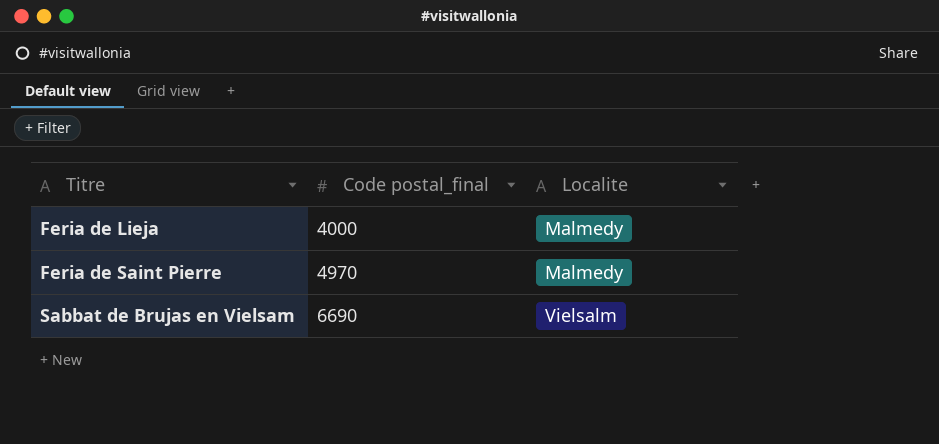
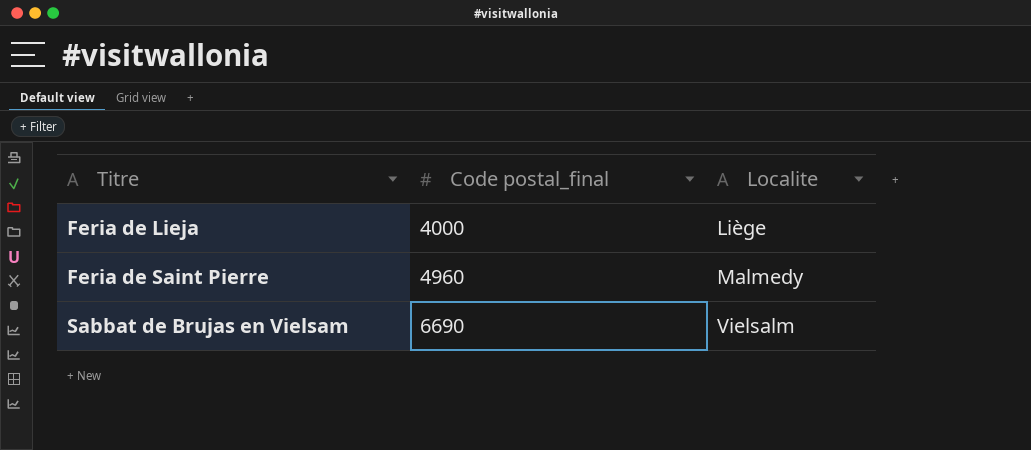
Feria de Lieja | Localite: Malmedy -> Liège
Feria de Saint Pierre | Code postal_final: 4970 -> 4960

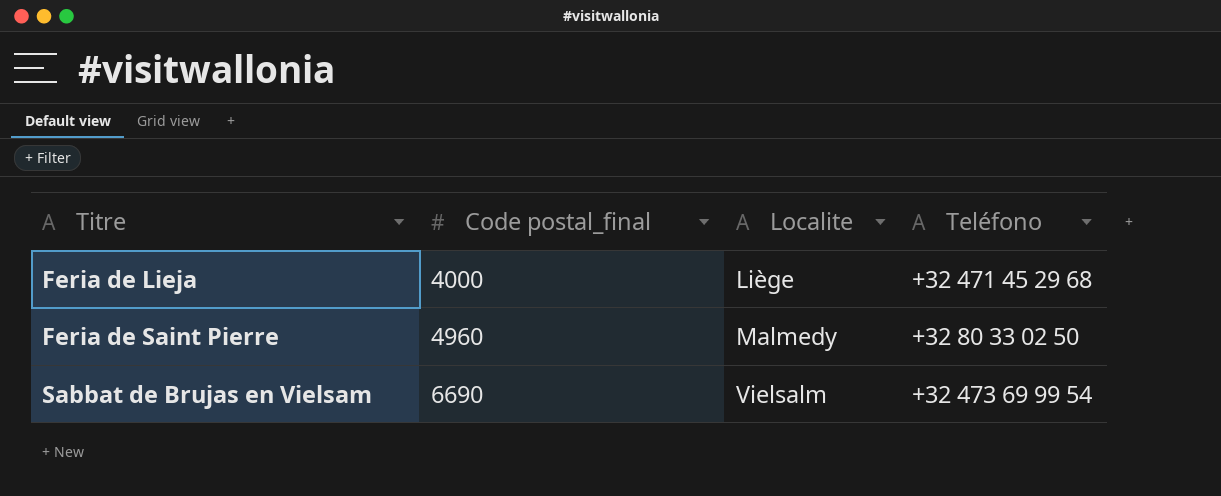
column Teléfono | position: none -> 4

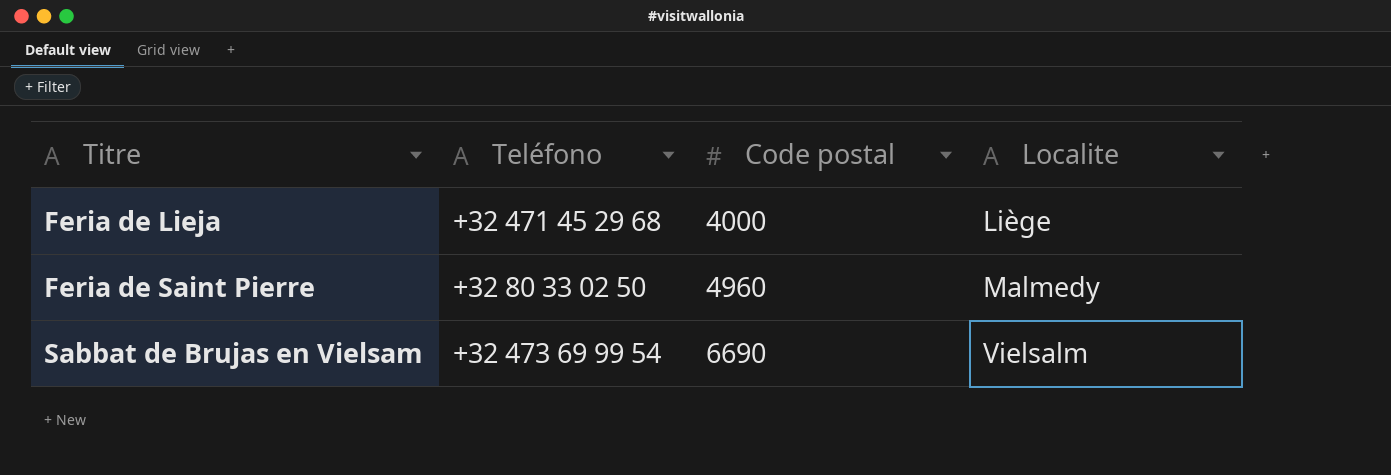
column Teléfono | position: 4 -> 2
column name: Code postal_final -> Code postal

